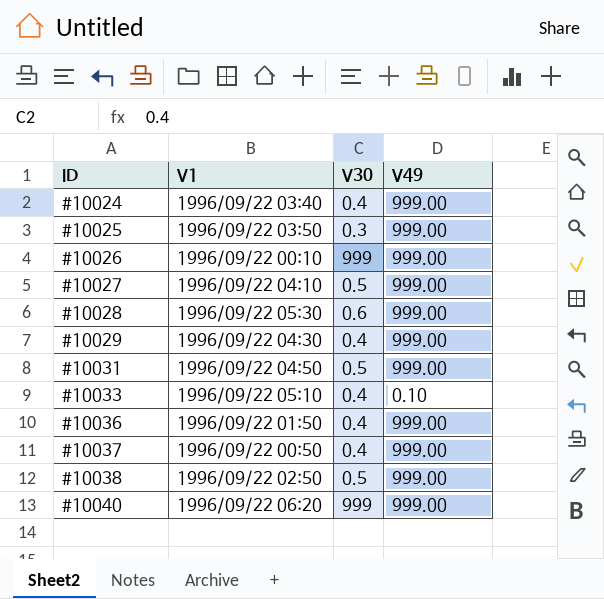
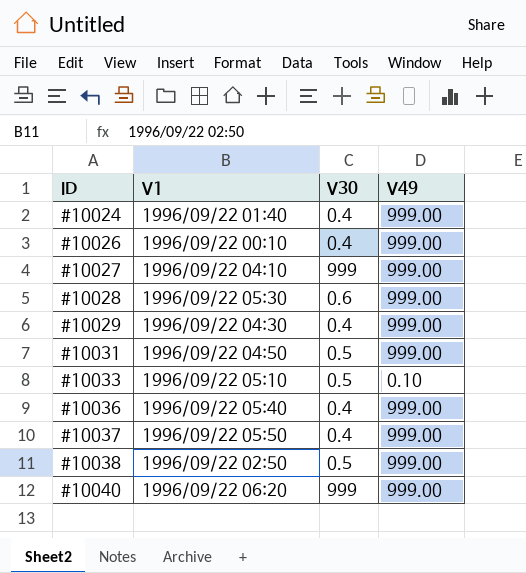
row #10025: 1996/09/22 03:50 | 0.3 | 999.00 -> none
#10024 | V1: 1996/09/22 03:40 -> 1996/09/22 01:40
#10026 | V30: 999 -> 0.4
#10027 | V30: 0.5 -> 999
#10033 | V30: 0.4 -> 0.5
#10036 | V1: 1996/09/22 01:50 -> 1996/09/22 05:40
#10037 | V1: 1996/09/22 00:50 -> 1996/09/22 05:50

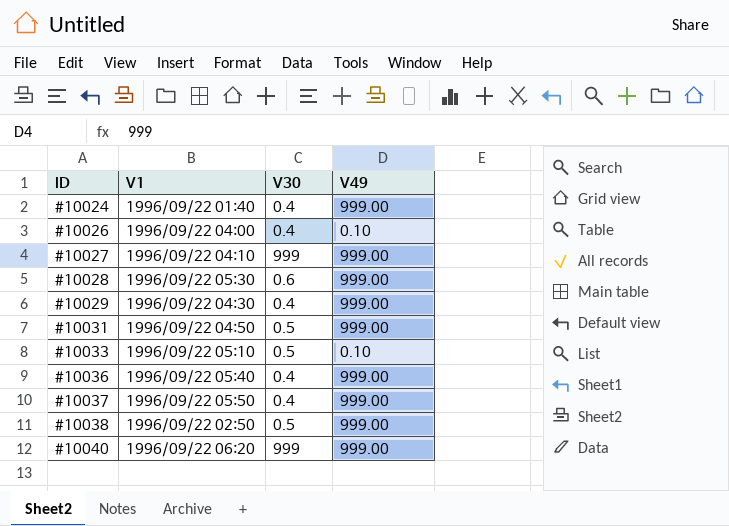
#10026 | V1: 1996/09/22 00:10 -> 1996/09/22 04:00
#10026 | V49: 999.00 -> 0.10

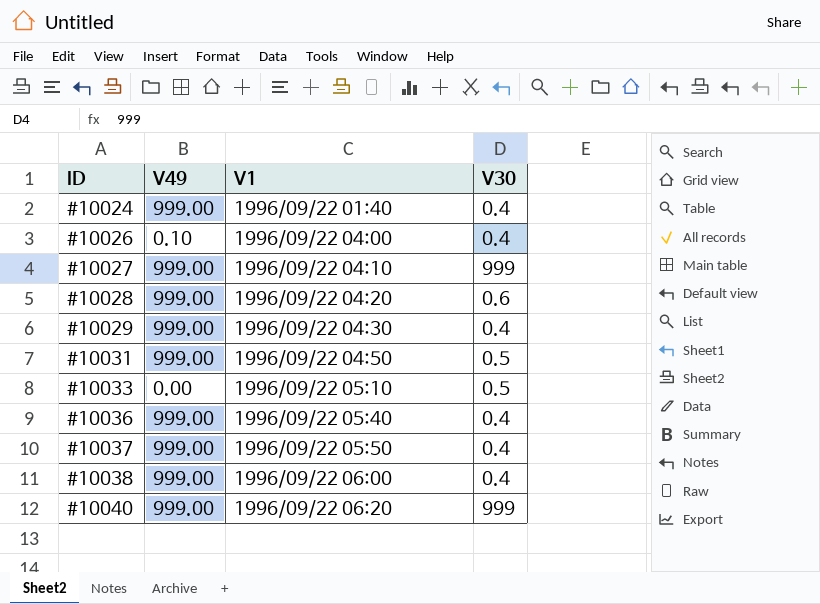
column V49 | position: 4 -> 2
#10028 | V1: 1996/09/22 05:30 -> 1996/09/22 04:20
#10033 | V49: 0.10 -> 0.00
#10038 | V1: 1996/09/22 02:50 -> 1996/09/22 06:00
#10038 | V30: 0.5 -> 0.4

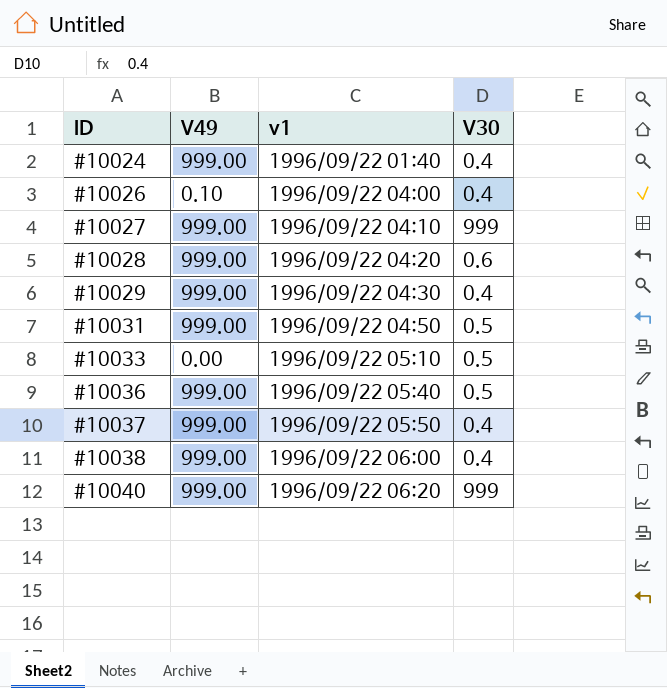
column name: V1 -> v1
#10036 | V30: 0.4 -> 0.5

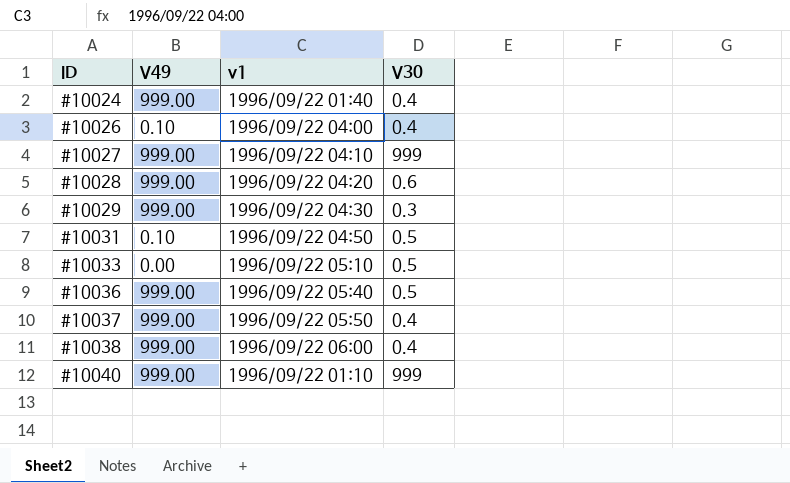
#10029 | V30: 0.4 -> 0.3
#10031 | V49: 999.00 -> 0.10
#10040 | v1: 1996/09/22 06:20 -> 1996/09/22 01:10

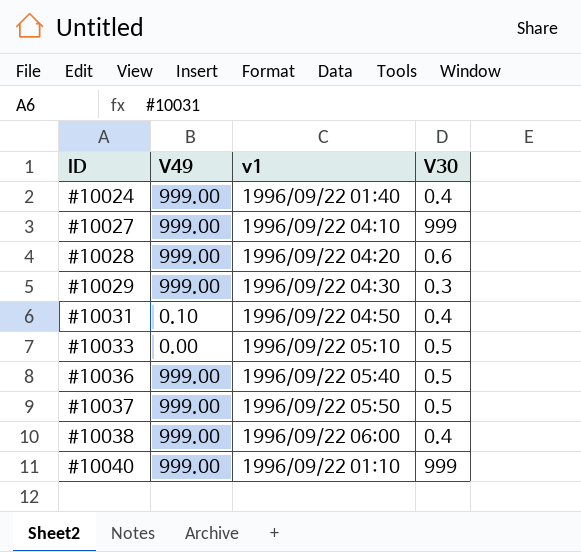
row #10026: 0.10 | 1996/09/22 04:00 | 0.4 -> none
#10031 | V30: 0.5 -> 0.4
#10037 | V30: 0.4 -> 0.5

